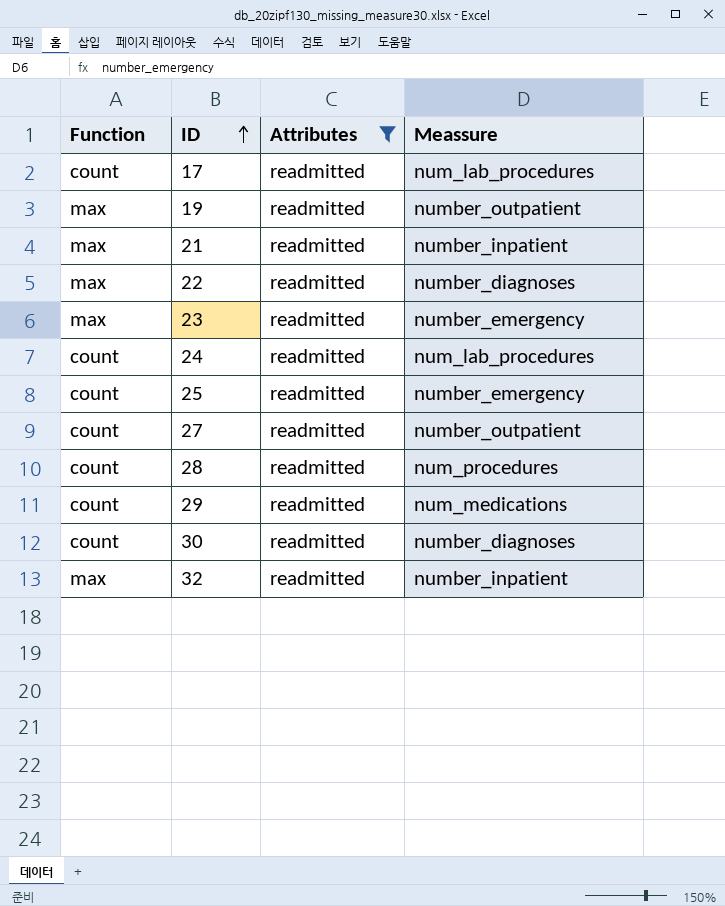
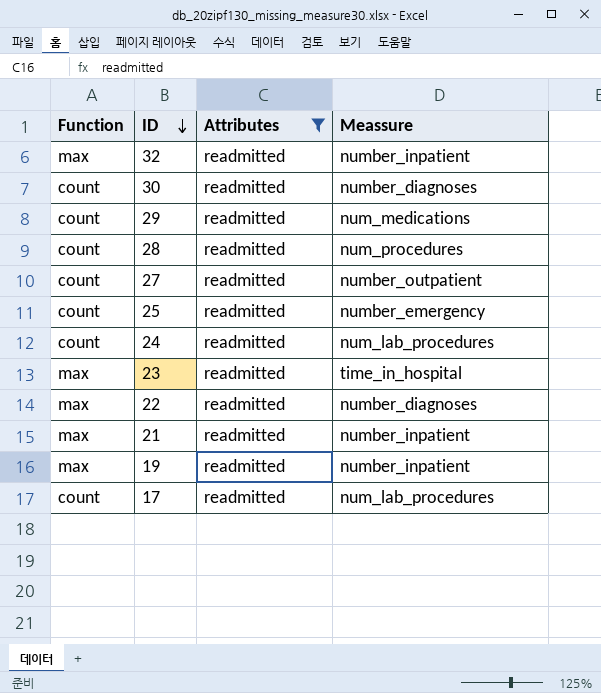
row order: ID ascending -> ID descending
23 | Meassure: number_emergency -> time_in_hospital
19 | Meassure: number_outpatient -> number_inpatient

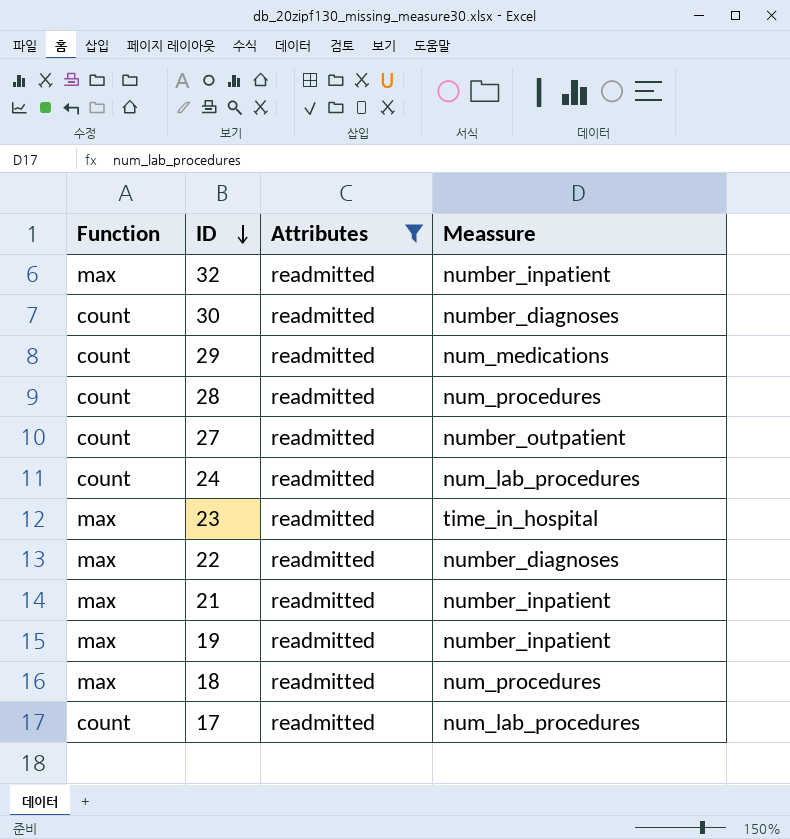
row 25: count | readmitted | number_emergency -> none
row 18: none -> max | readmitted | num_procedures

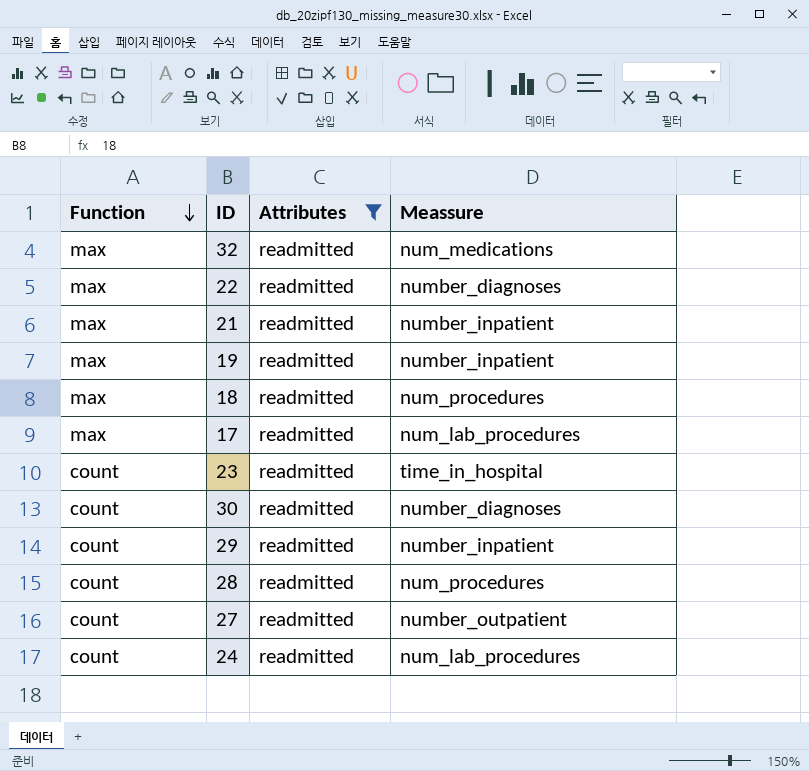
row order: ID descending -> Function descending
32 | Meassure: number_inpatient -> num_medications
17 | Function: count -> max
23 | Function: max -> count
29 | Meassure: num_medications -> number_inpatient

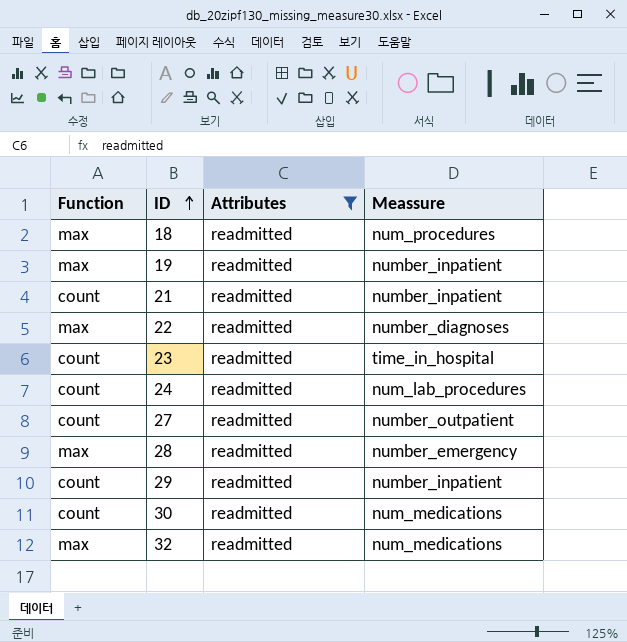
row order: Function descending -> ID ascending
row 17: max | readmitted | num_lab_procedures -> none
21 | Function: max -> count
28 | Function: count -> max
28 | Meassure: num_procedures -> number_emergency
30 | Meassure: number_diagnoses -> num_medications

